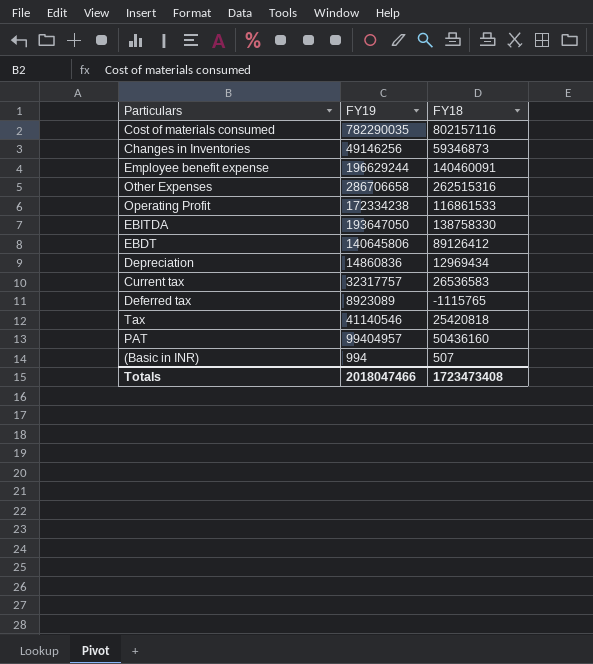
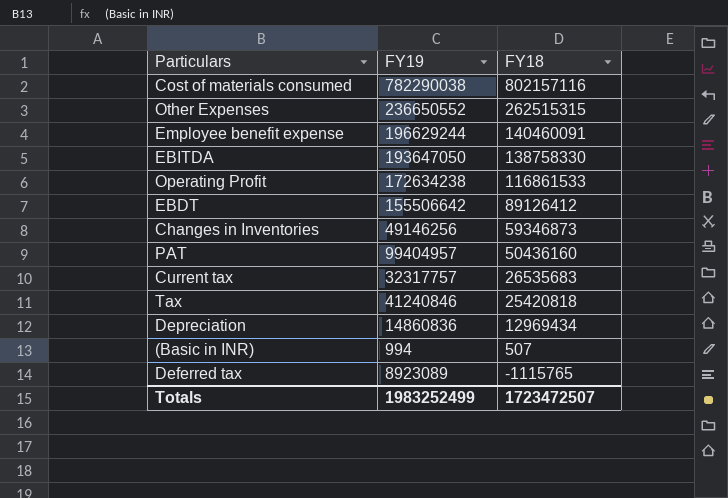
row order: none -> FY18 descending
Cost of materials consumed | FY19: 782290035 -> 782290038
Other Expenses | FY19: 286706658 -> 236650552
Other Expenses | FY18: 262515316 -> 262515315
Operating Profit | FY19: 172334238 -> 172634238
EBDT | FY19: 140645806 -> 155506642
Current tax | FY18: 26536583 -> 26535683
Tax | FY19: 41140546 -> 41240846
Totals | FY19: 2018047466 -> 1983252499
Totals | FY18: 1723473408 -> 1723472507

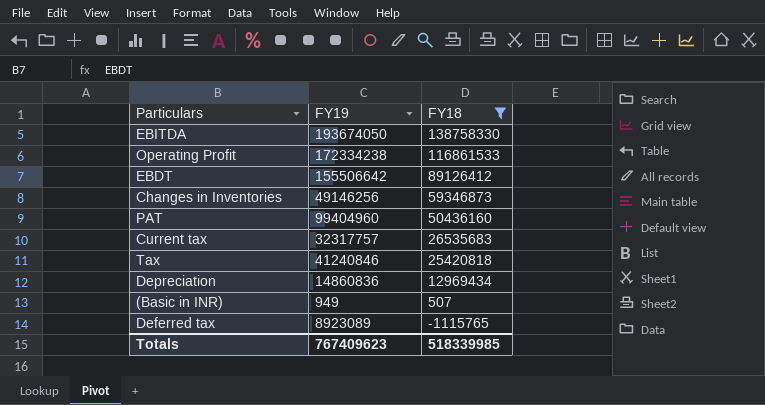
filter: none -> FY18 <= 138758330
EBITDA | FY19: 193647050 -> 193674050
Operating Profit | FY19: 172634238 -> 172334238
PAT | FY19: 99404957 -> 99404960
(Basic in INR) | FY19: 994 -> 949
Totals | FY19: 1983252499 -> 767409623
Totals | FY18: 1723472507 -> 518339985

